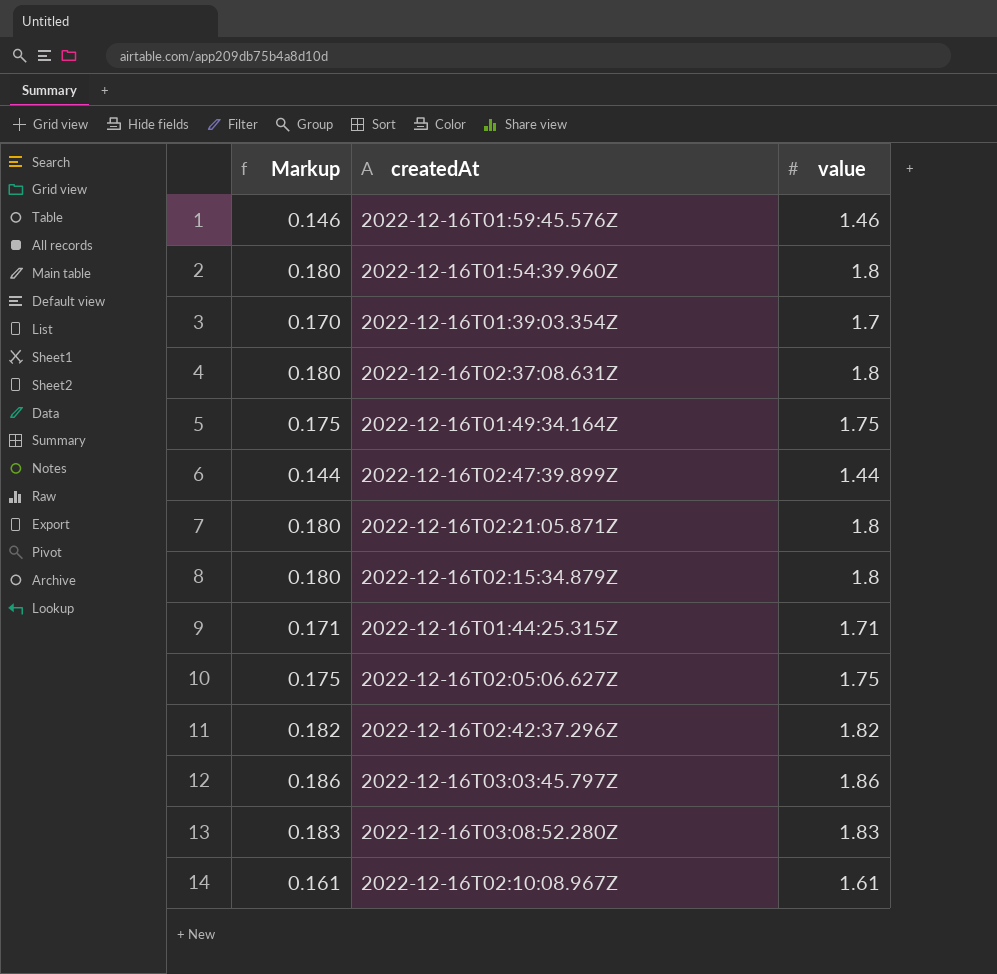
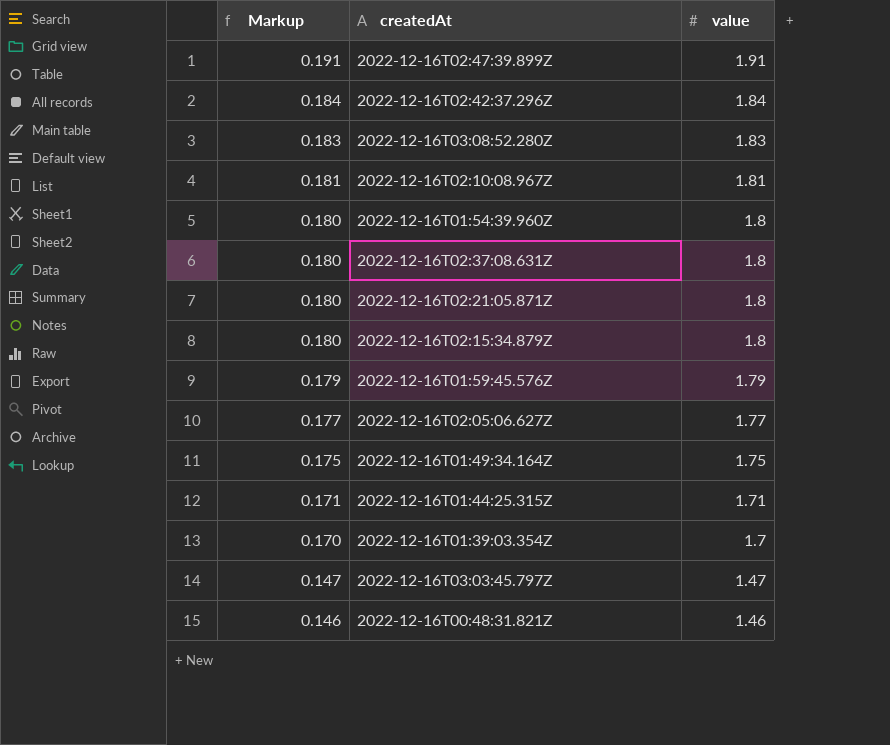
row order: none -> Markup descending
2022-12-16T02:47:39.899Z | Markup: 0.144 -> 0.191
2022-12-16T02:47:39.899Z | value: 1.44 -> 1.91
2022-12-16T02:42:37.296Z | Markup: 0.182 -> 0.184
2022-12-16T02:42:37.296Z | value: 1.82 -> 1.84
2022-12-16T02:10:08.967Z | Markup: 0.161 -> 0.181
2022-12-16T02:10:08.967Z | value: 1.61 -> 1.81
2022-12-16T01:59:45.576Z | Markup: 0.146 -> 0.179
2022-12-16T01:59:45.576Z | value: 1.46 -> 1.79
2022-12-16T02:05:06.627Z | Markup: 0.175 -> 0.177
2022-12-16T02:05:06.627Z | value: 1.75 -> 1.77
2022-12-16T03:03:45.797Z | Markup: 0.186 -> 0.147
2022-12-16T03:03:45.797Z | value: 1.86 -> 1.47
row 2022-12-16T00:48:31.821Z: none -> 0.146 | 1.46

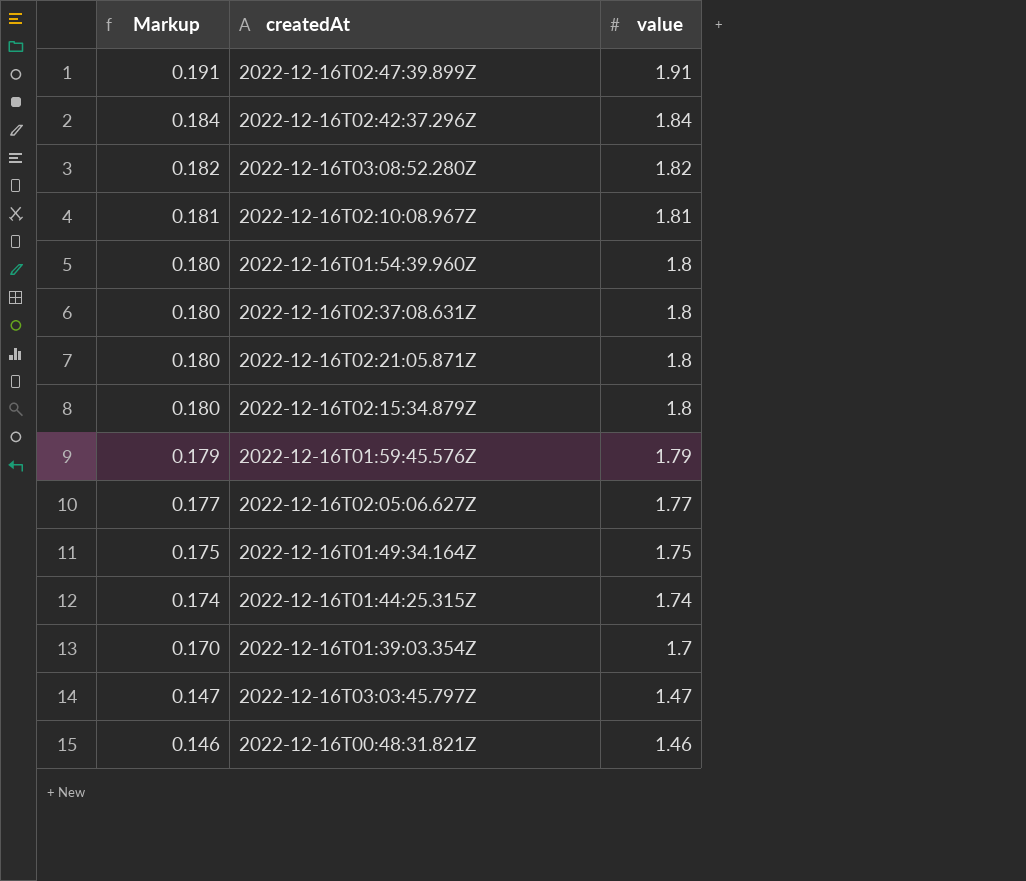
2022-12-16T03:08:52.280Z | Markup: 0.183 -> 0.182
2022-12-16T03:08:52.280Z | value: 1.83 -> 1.82
2022-12-16T01:44:25.315Z | Markup: 0.171 -> 0.174
2022-12-16T01:44:25.315Z | value: 1.71 -> 1.74

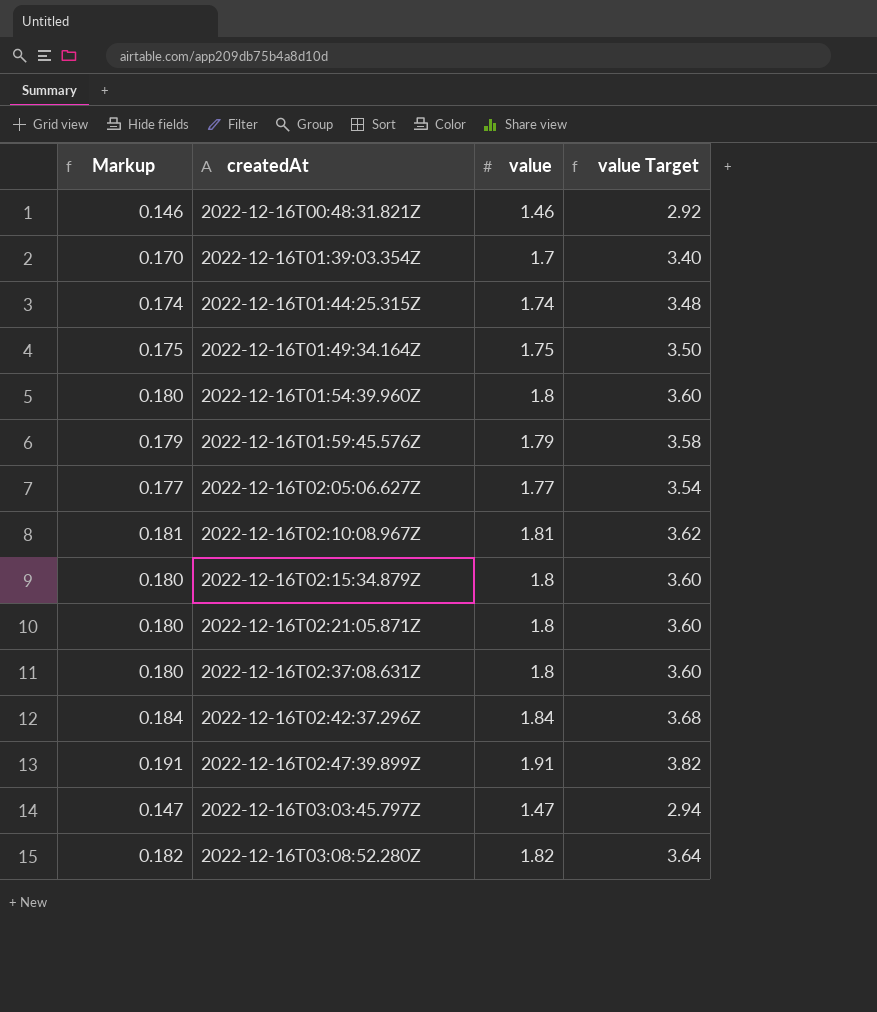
row order: Markup descending -> createdAt ascending
column value Target | formula: none -> [value] * 2

